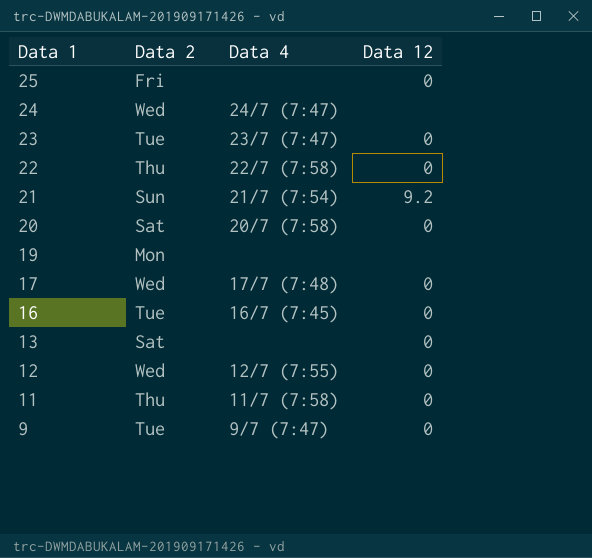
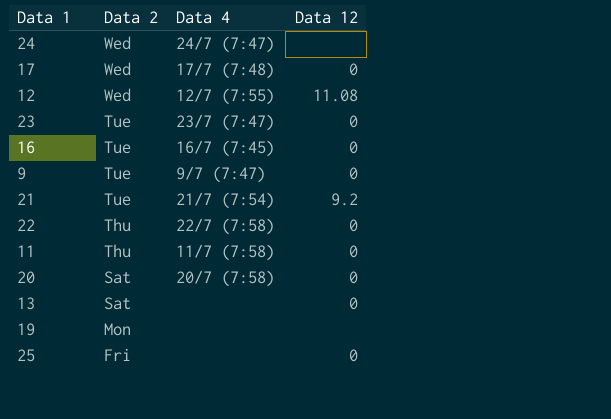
row order: Data 1 descending -> Data 2 descending
12 | Data 12: 0 -> 11.08
21 | Data 2: Sun -> Tue

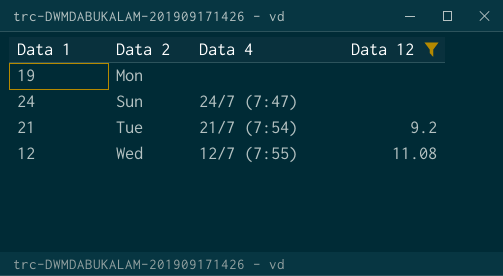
filter: none -> Data 12 != 0
row order: Data 2 descending -> Data 2 ascending
24 | Data 2: Wed -> Sun

